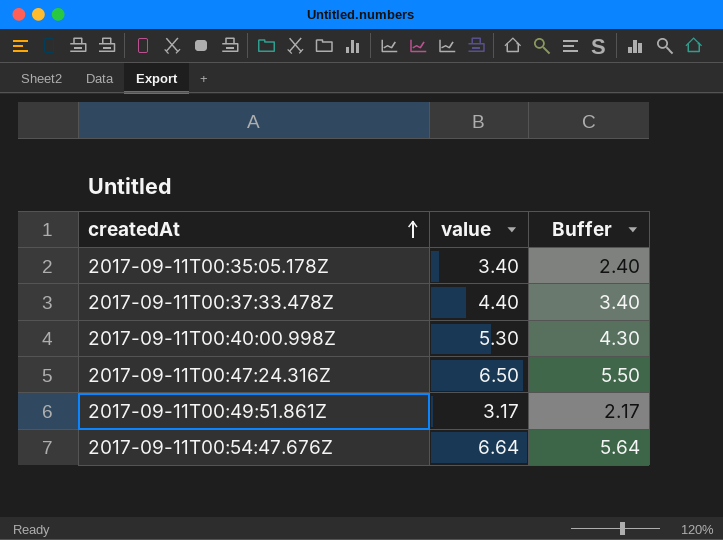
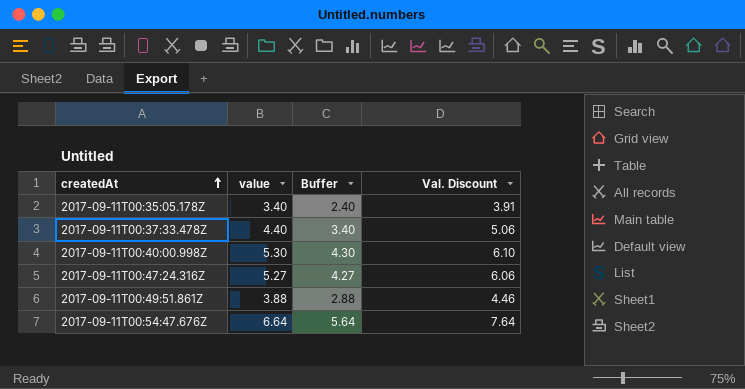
column Val. Discount | formula: none -> [value] * 1.15
2017-09-11T00:47:24.316Z | value: 6.50 -> 5.27
2017-09-11T00:47:24.316Z | Buffer: 5.50 -> 4.27
2017-09-11T00:49:51.861Z | value: 3.17 -> 3.88
2017-09-11T00:49:51.861Z | Buffer: 2.17 -> 2.88

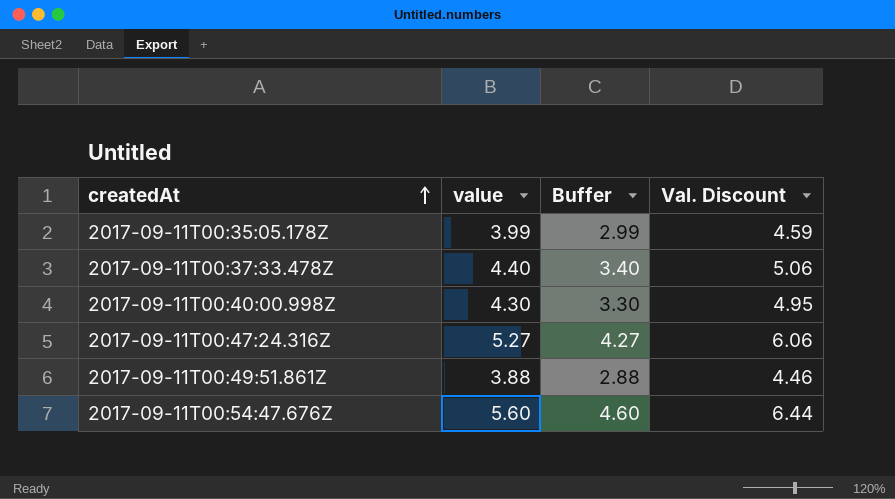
2017-09-11T00:35:05.178Z | value: 3.40 -> 3.99
2017-09-11T00:35:05.178Z | Buffer: 2.40 -> 2.99
2017-09-11T00:35:05.178Z | Val. Discount: 3.91 -> 4.59
2017-09-11T00:40:00.998Z | value: 5.30 -> 4.30
2017-09-11T00:40:00.998Z | Buffer: 4.30 -> 3.30
2017-09-11T00:40:00.998Z | Val. Discount: 6.10 -> 4.95
2017-09-11T00:54:47.676Z | value: 6.64 -> 5.60
2017-09-11T00:54:47.676Z | Buffer: 5.64 -> 4.60
2017-09-11T00:54:47.676Z | Val. Discount: 7.64 -> 6.44

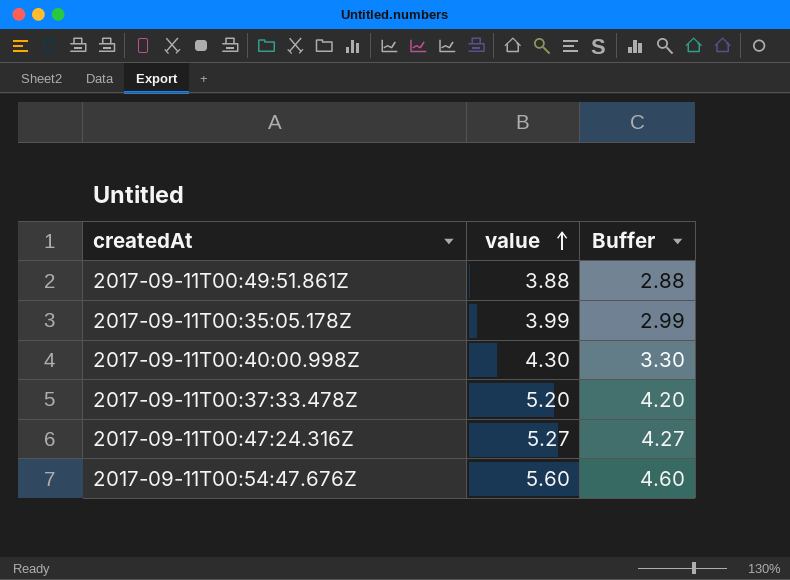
row order: createdAt ascending -> value ascending
column Val. Discount | formula: [value] * 1.15 -> none
2017-09-11T00:37:33.478Z | value: 4.40 -> 5.20
2017-09-11T00:37:33.478Z | Buffer: 3.40 -> 4.20

